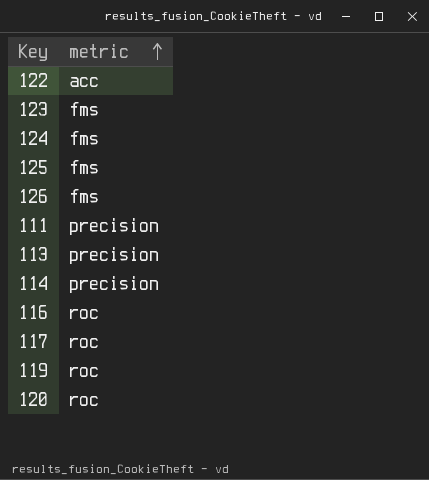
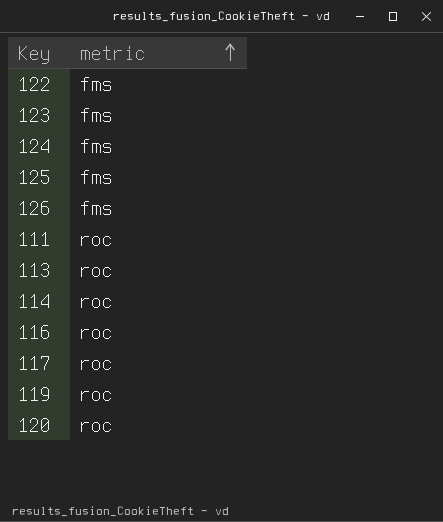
122 | metric: acc -> fms
111 | metric: precision -> roc
113 | metric: precision -> roc
114 | metric: precision -> roc

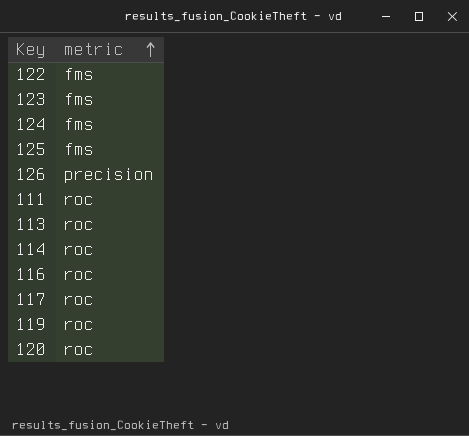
126 | metric: fms -> precision

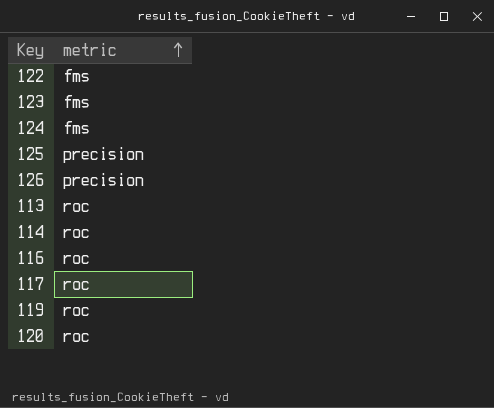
row 111: roc -> none
125 | metric: fms -> precision

